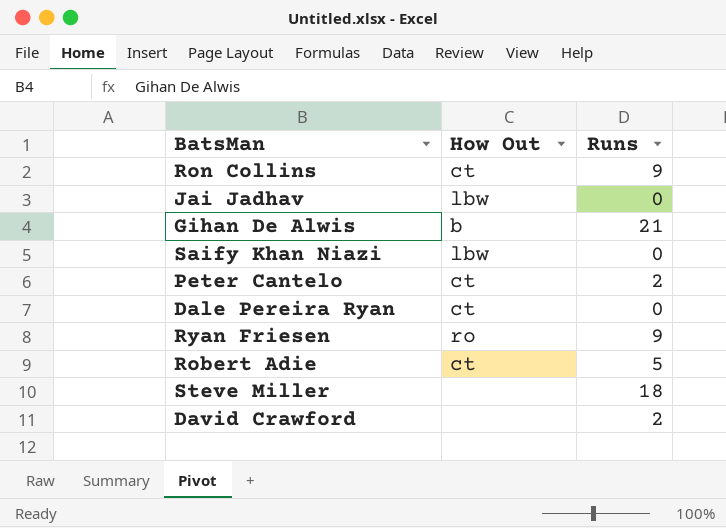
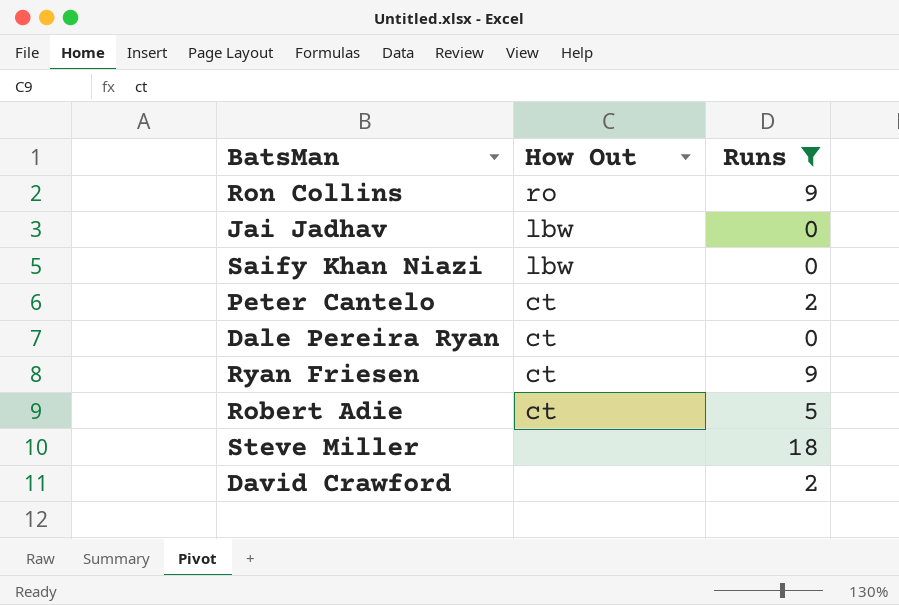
filter: none -> Runs != 21
Ron Collins | How Out: ct -> ro
Ryan Friesen | How Out: ro -> ct

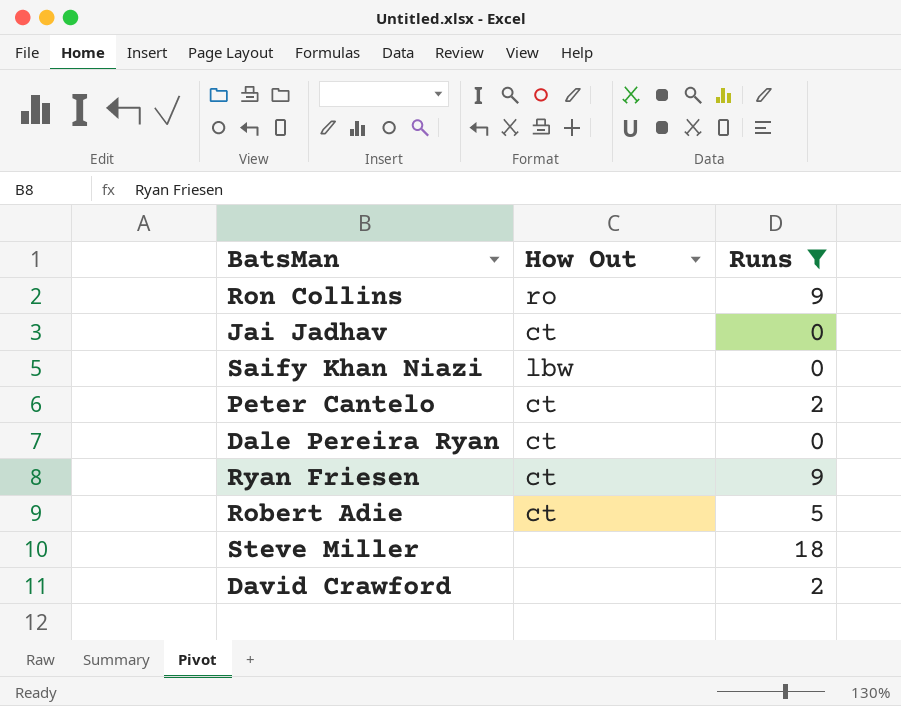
Jai Jadhav | How Out: lbw -> ct

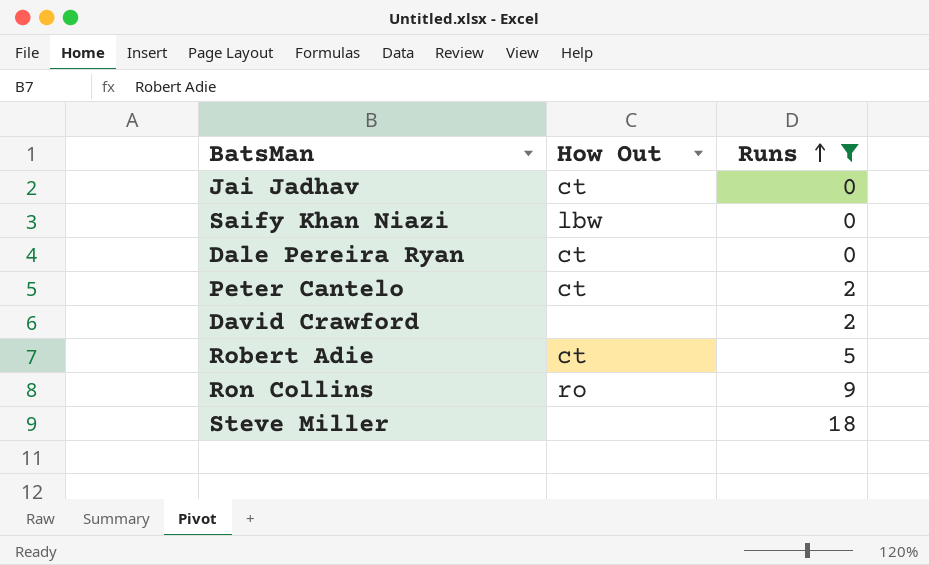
row order: none -> Runs ascending
row Ryan Friesen: ct | 9 -> none

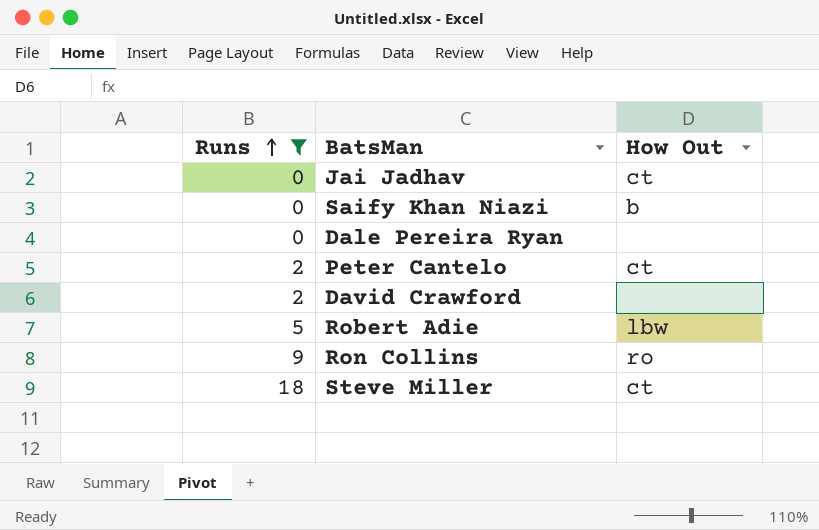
column Runs | position: 3 -> 1
Saify Khan Niazi | How Out: lbw -> b
Dale Pereira Ryan | How Out: ct -> none
Robert Adie | How Out: ct -> lbw
Steve Miller | How Out: none -> ct

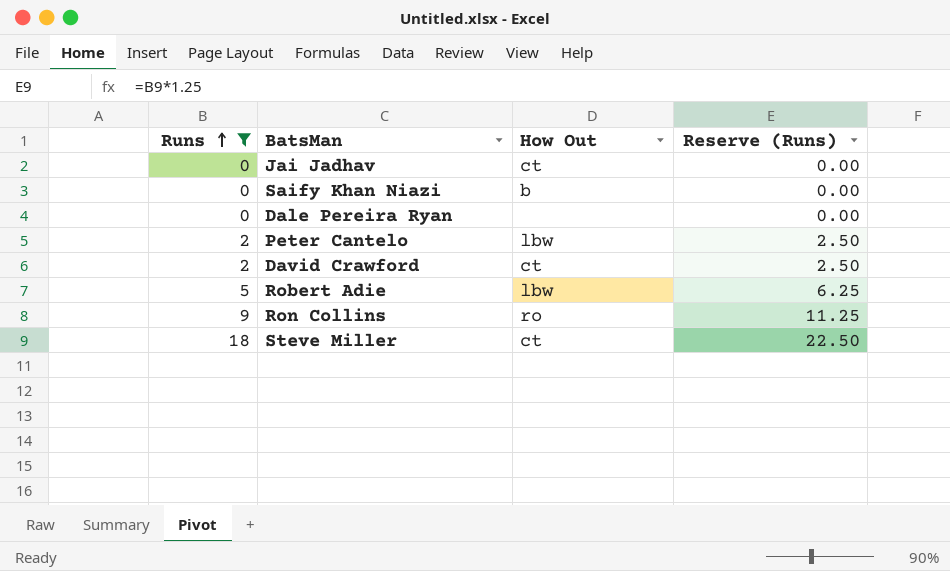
column Reserve (Runs) | formula: none -> [Runs] * 1.25
Peter Cantelo | How Out: ct -> lbw
David Crawford | How Out: none -> ct

